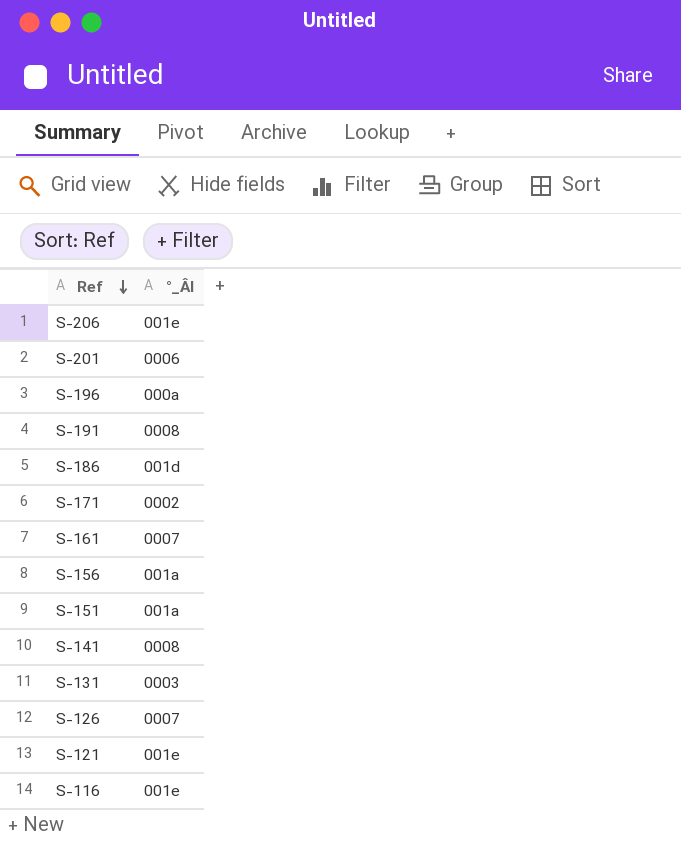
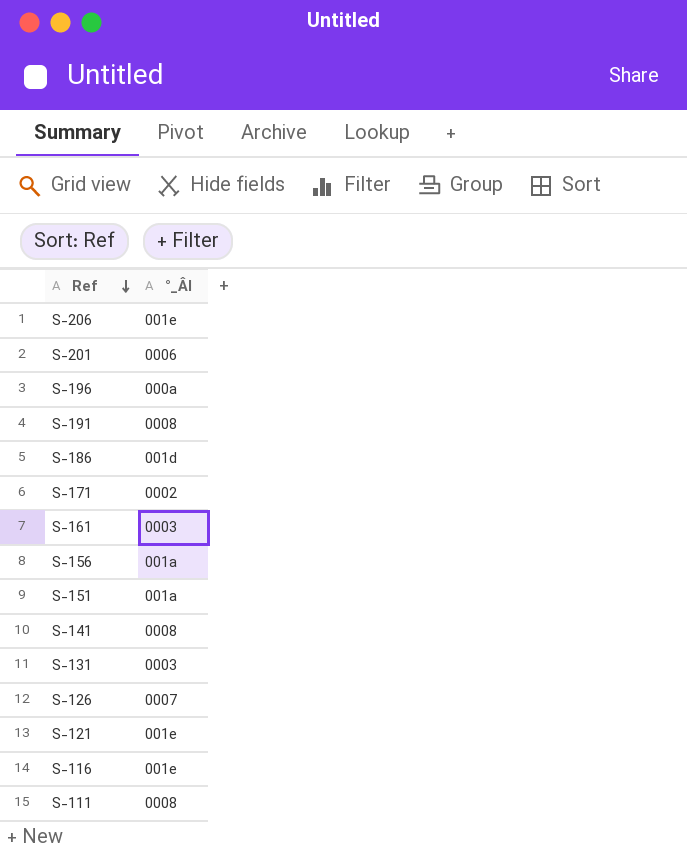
S-161 | °_ÂI: 0007 -> 0003
row S-111: none -> 0008

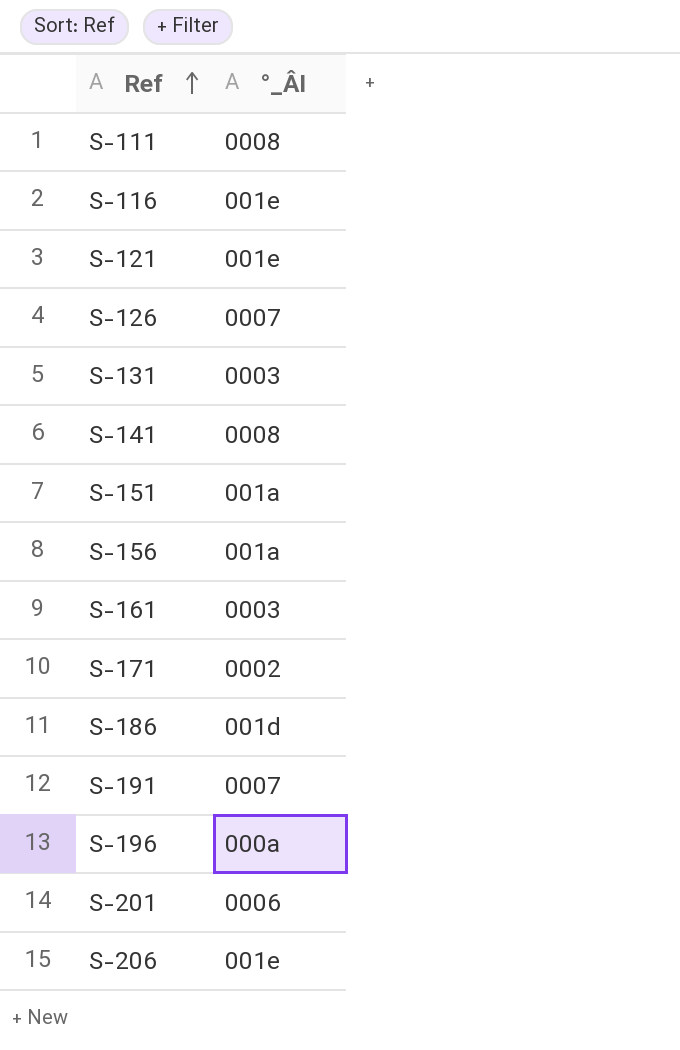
row order: Ref descending -> Ref ascending
S-191 | °_ÂI: 0008 -> 0007

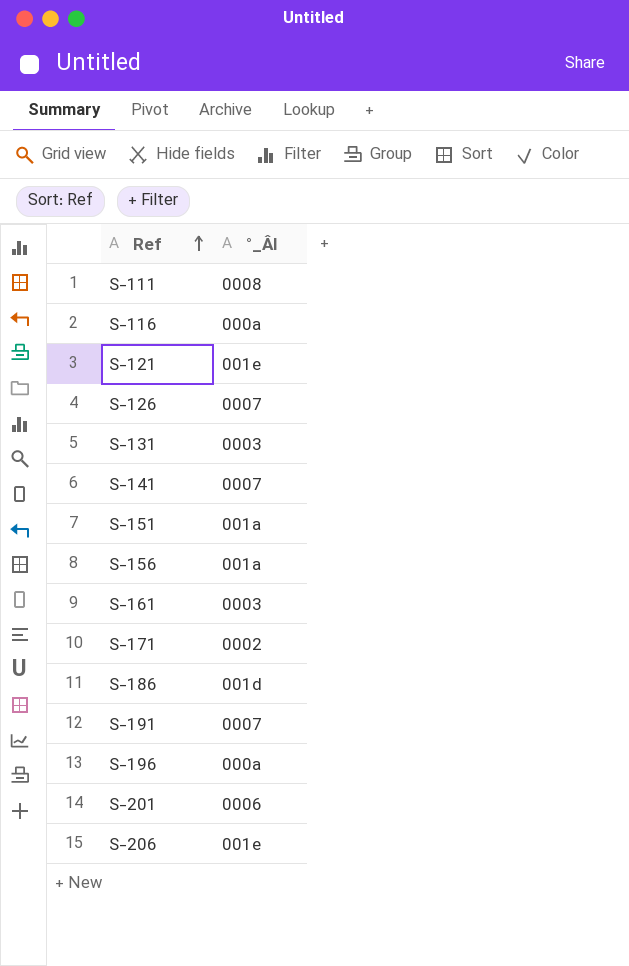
S-116 | °_ÂI: 001e -> 000a
S-141 | °_ÂI: 0008 -> 0007

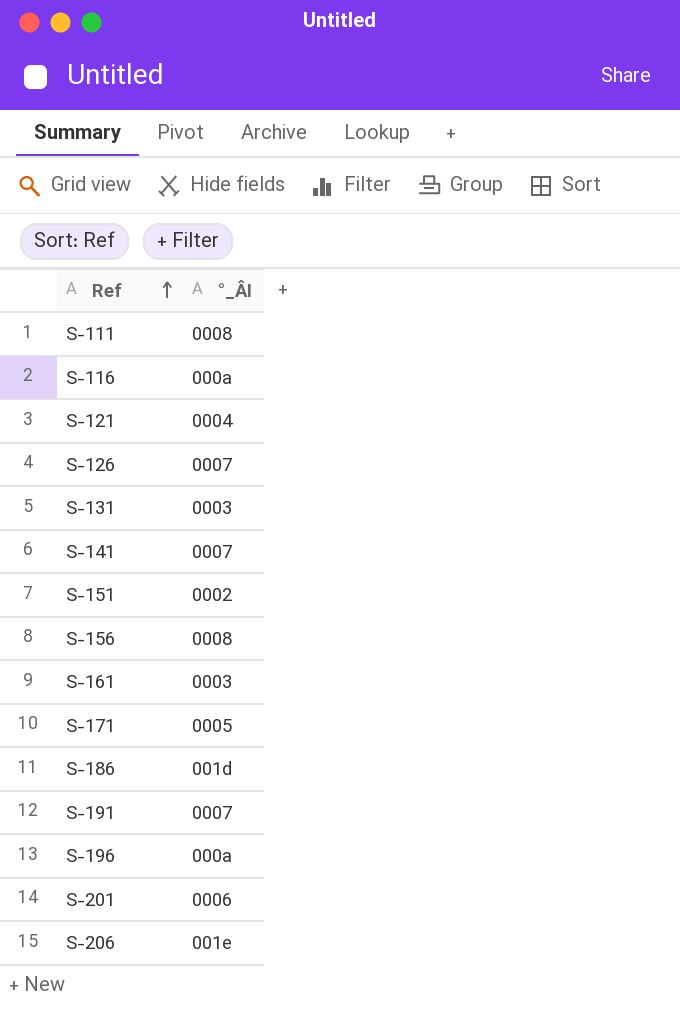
S-121 | °_ÂI: 001e -> 0004
S-151 | °_ÂI: 001a -> 0002
S-156 | °_ÂI: 001a -> 0008
S-171 | °_ÂI: 0002 -> 0005

